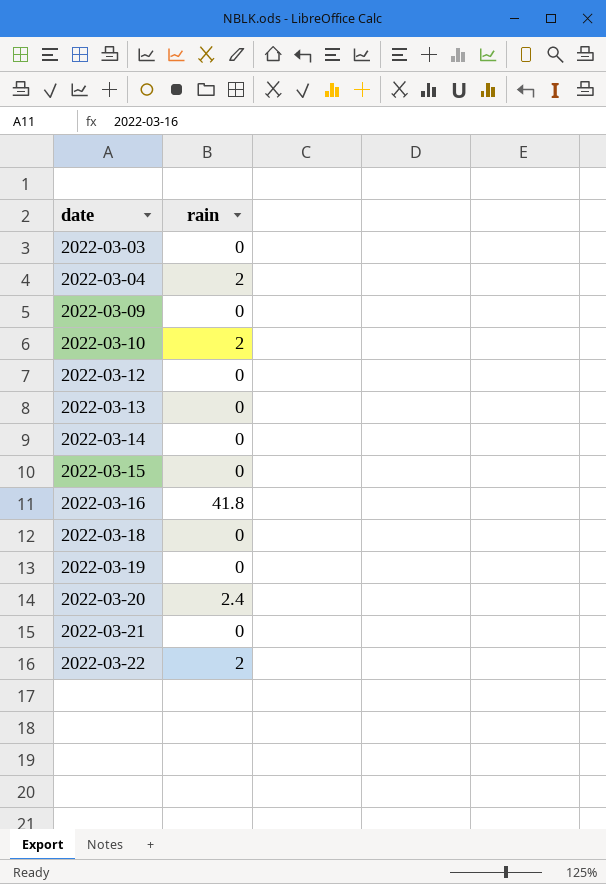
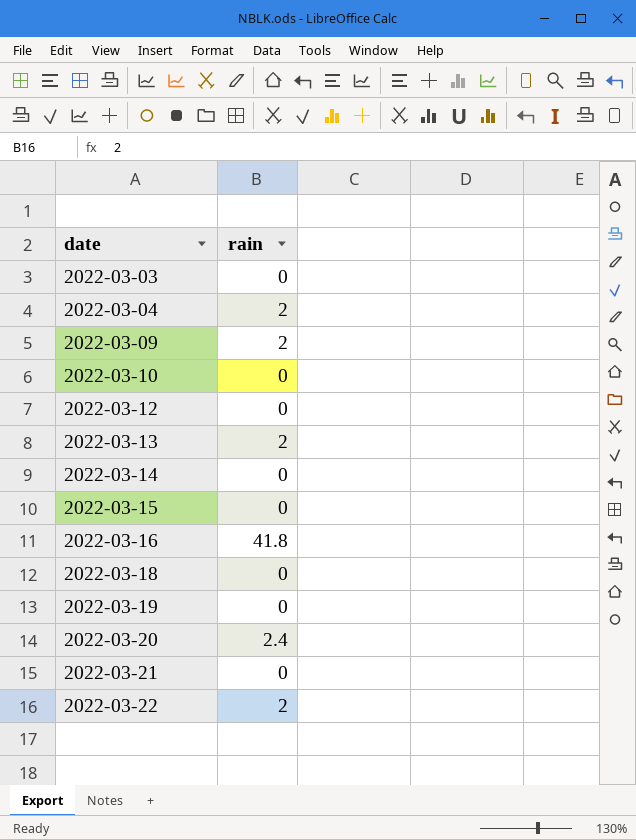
2022-03-09 | rain: 0 -> 2
2022-03-10 | rain: 2 -> 0
2022-03-13 | rain: 0 -> 2

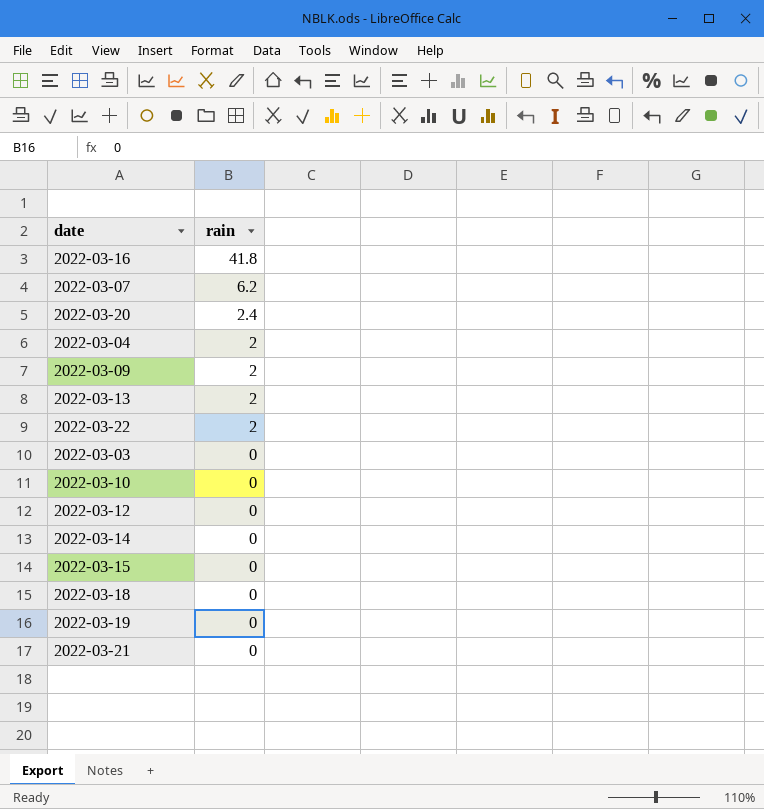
row order: date ascending -> rain descending
row 2022-03-07: none -> 6.2

